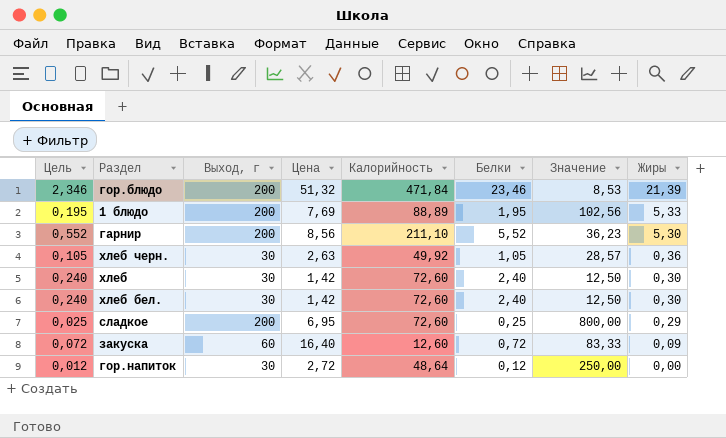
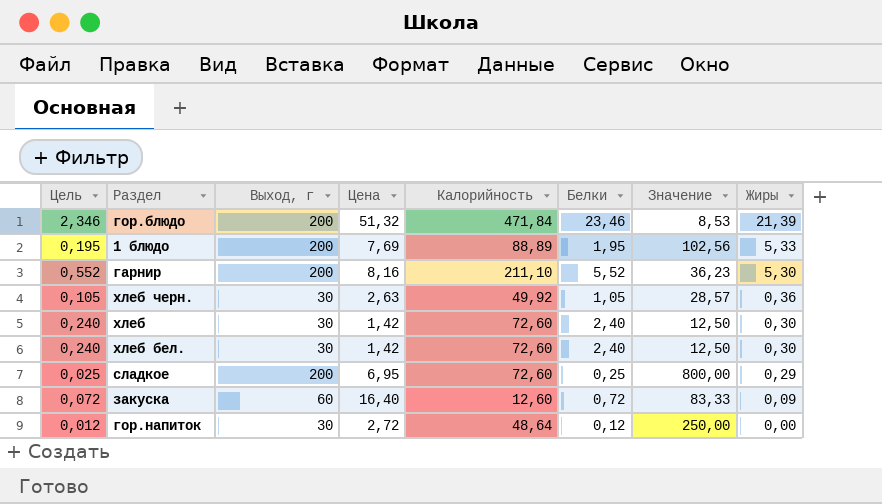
гарнир | Цена: 8,56 -> 8,16

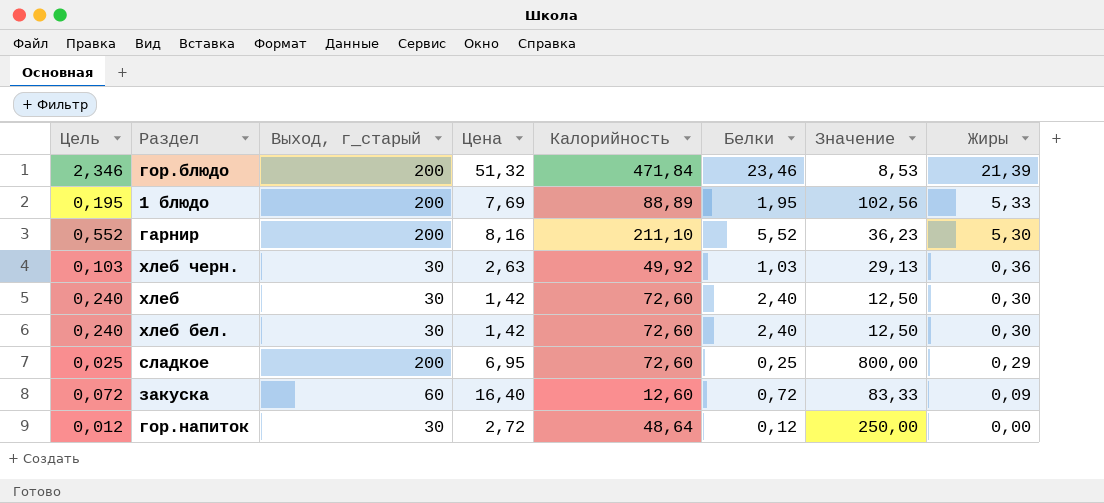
column name: Выход, г -> Выход, г_старый
хлеб черн. | Цель: 0,105 -> 0,103
хлеб черн. | Белки: 1,05 -> 1,03
хлеб черн. | Значение: 28,57 -> 29,13

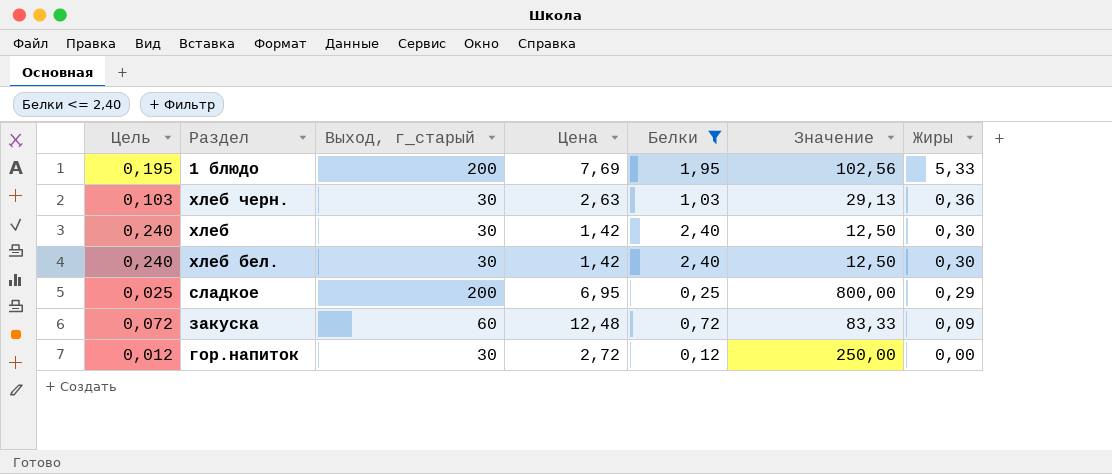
filter: none -> Белки <= 2,40
column Калорийность | position: 5 -> none
закуска | Цена: 16,40 -> 12,48

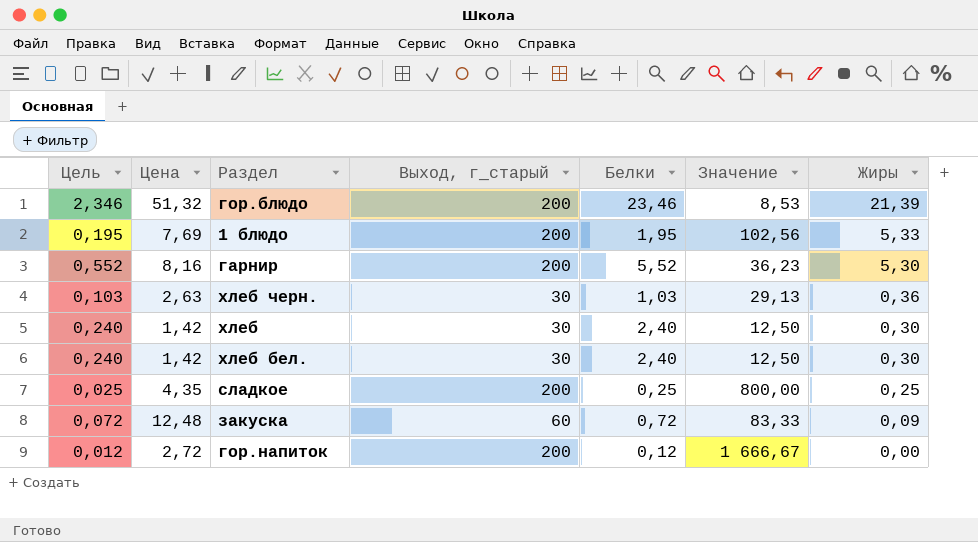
filter: Белки <= 2,40 -> none
column Цена | position: 4 -> 2
сладкое | Цена: 6,95 -> 4,35
сладкое | Жиры: 0,29 -> 0,25
гор.напиток | Выход, г_старый: 30 -> 200
гор.напиток | Значение: 250,00 -> 1 666,67

